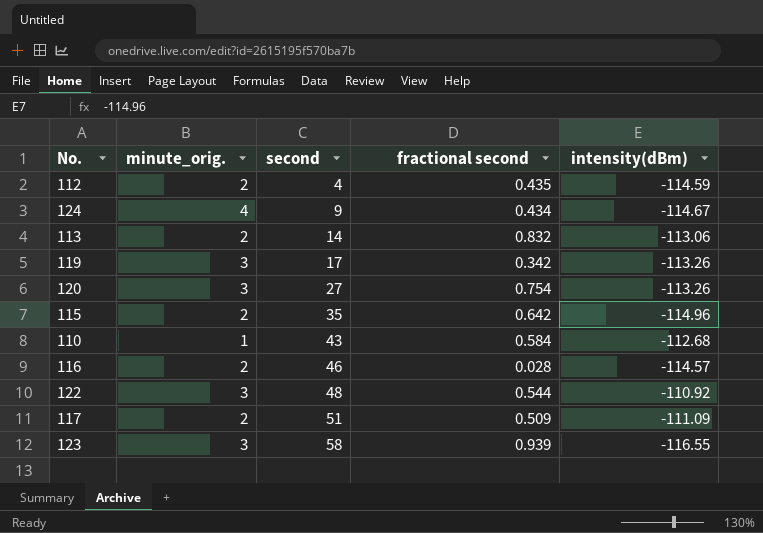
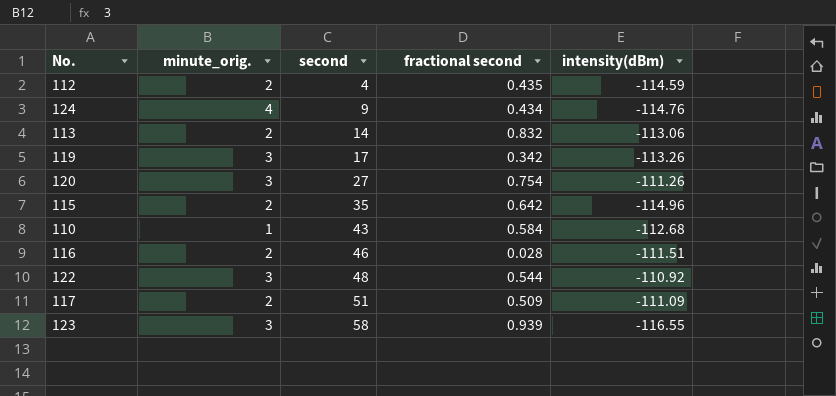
124 | intensity(dBm): -114.67 -> -114.76
120 | intensity(dBm): -113.26 -> -111.26
116 | intensity(dBm): -114.57 -> -111.51

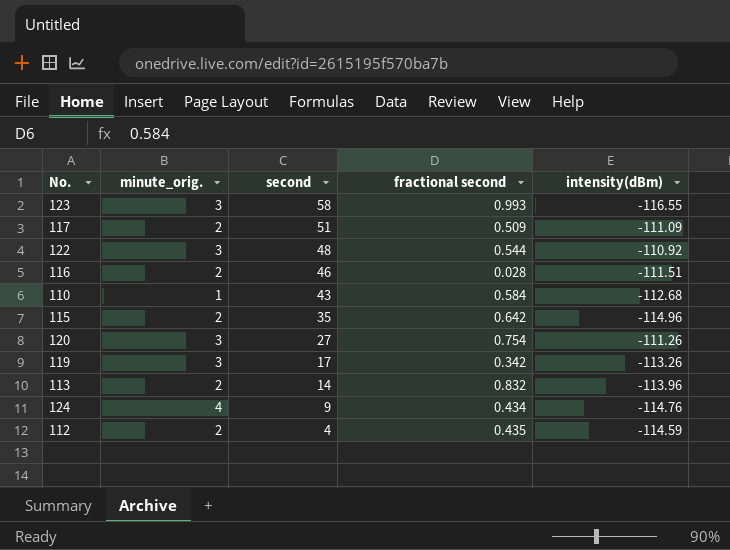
row order: second ascending -> second descending
123 | fractional second: 0.939 -> 0.993
113 | intensity(dBm): -113.06 -> -113.96

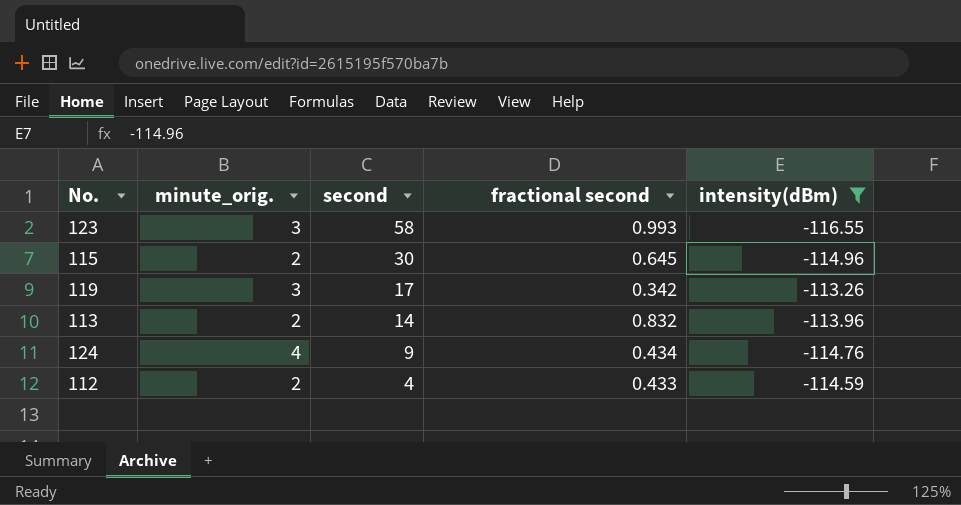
filter: none -> intensity(dBm) <= -113.26
115 | second: 35 -> 30
115 | fractional second: 0.642 -> 0.645
112 | fractional second: 0.435 -> 0.433

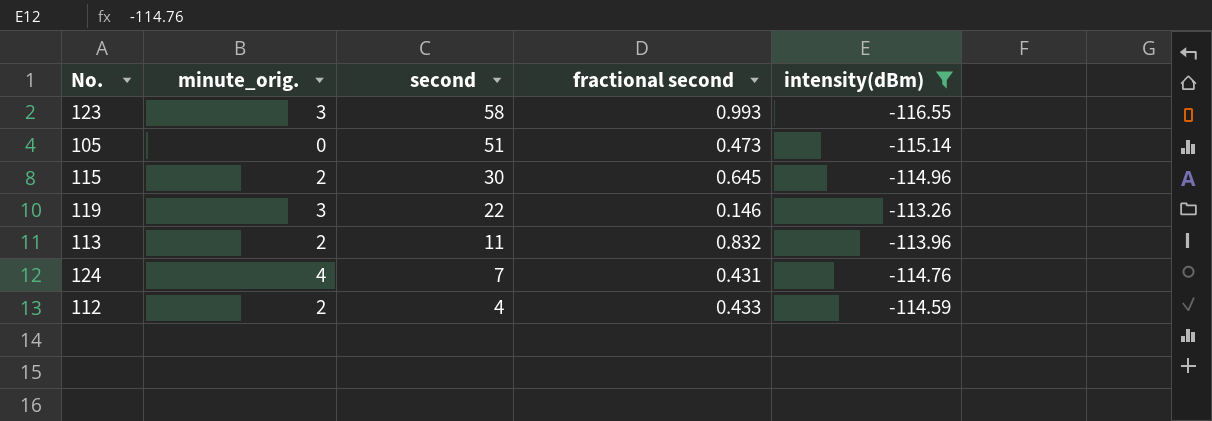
row 105: none -> 0 | 51 | 0.473 | -115.14
119 | second: 17 -> 22
119 | fractional second: 0.342 -> 0.146
113 | second: 14 -> 11
124 | second: 9 -> 7
124 | fractional second: 0.434 -> 0.431

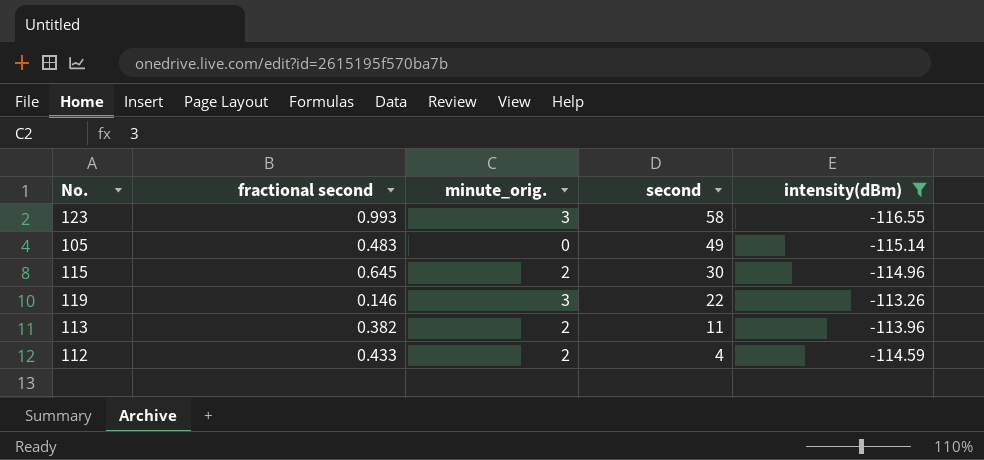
column fractional second | position: 4 -> 2
row 124: 4 | 7 | 0.431 | -114.76 -> none
105 | fractional second: 0.473 -> 0.483
105 | second: 51 -> 49
113 | fractional second: 0.832 -> 0.382

